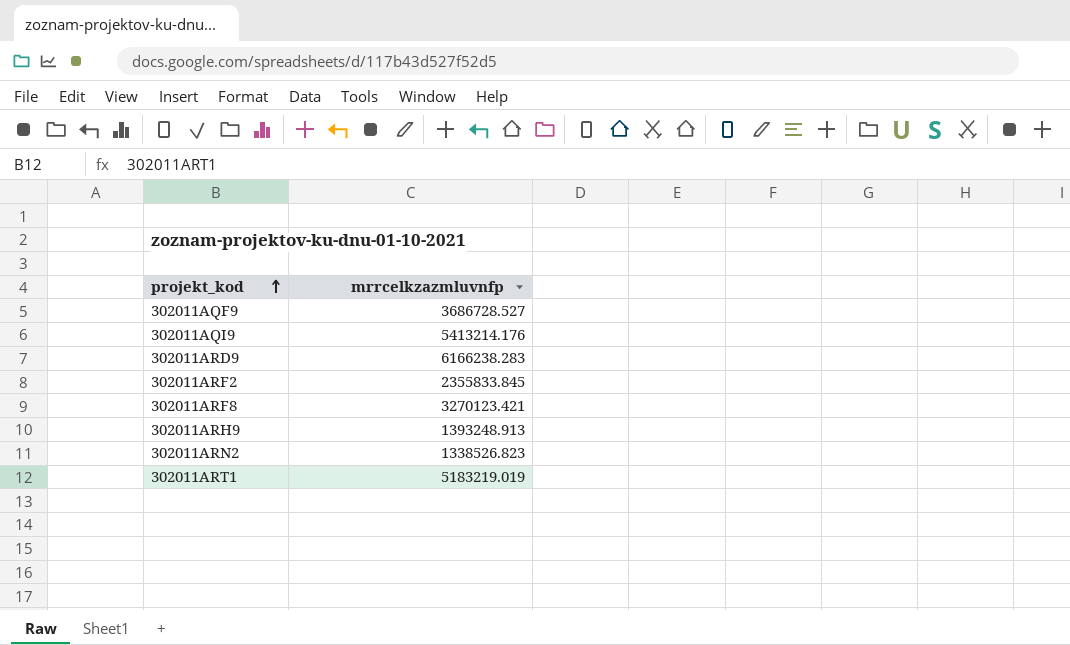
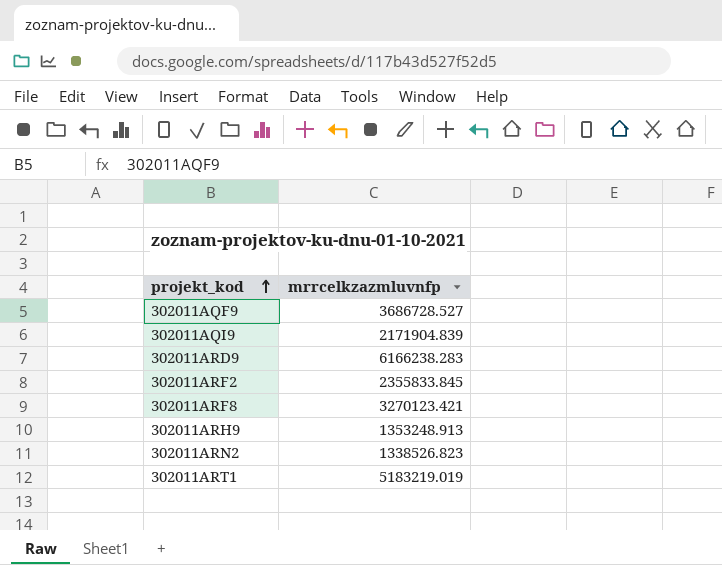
302011AQI9 | mrrcelkzazmluvnfp: 5413214.176 -> 2171904.839
302011ARH9 | mrrcelkzazmluvnfp: 1393248.913 -> 1353248.913

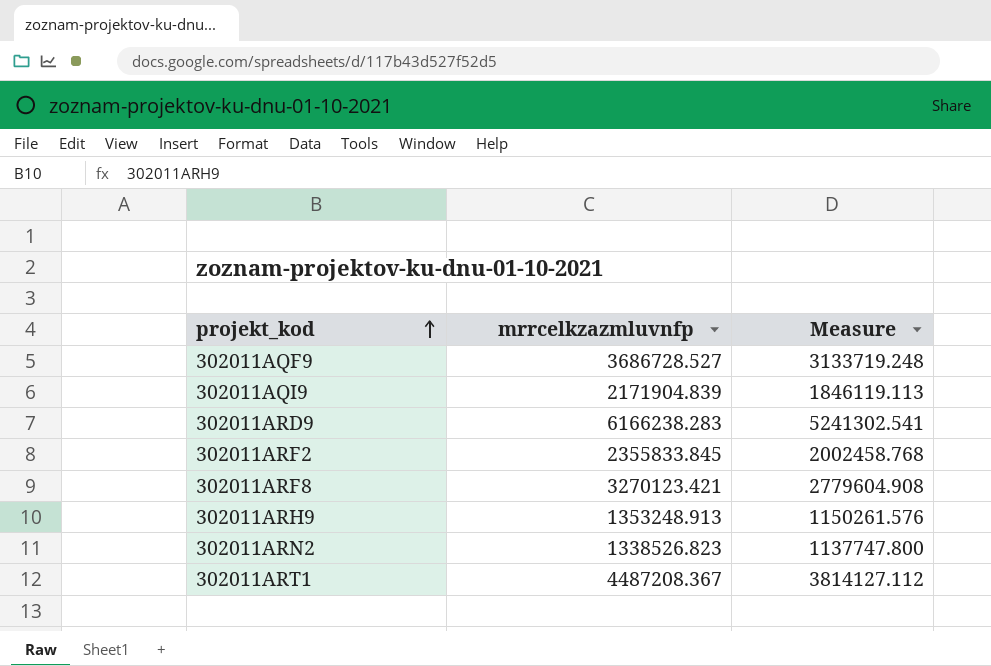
column Measure | formula: none -> [mrrcelkzazmluvnfp] * 0.85
302011ART1 | mrrcelkzazmluvnfp: 5183219.019 -> 4487208.367

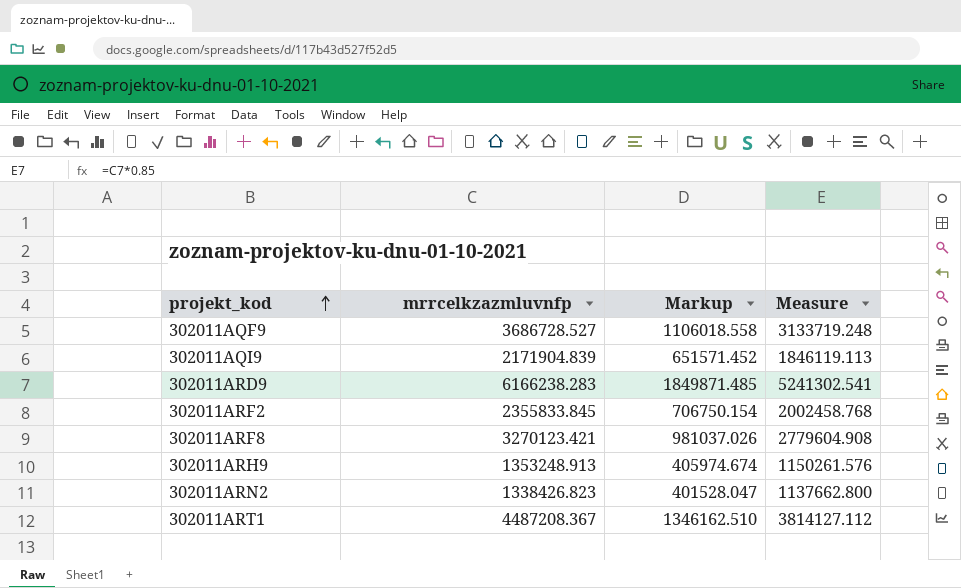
column Markup | formula: none -> [mrrcelkzazmluvnfp] * 0.3
302011ARN2 | mrrcelkzazmluvnfp: 1338526.823 -> 1338426.823
302011ARN2 | Measure: 1137747.800 -> 1137662.800

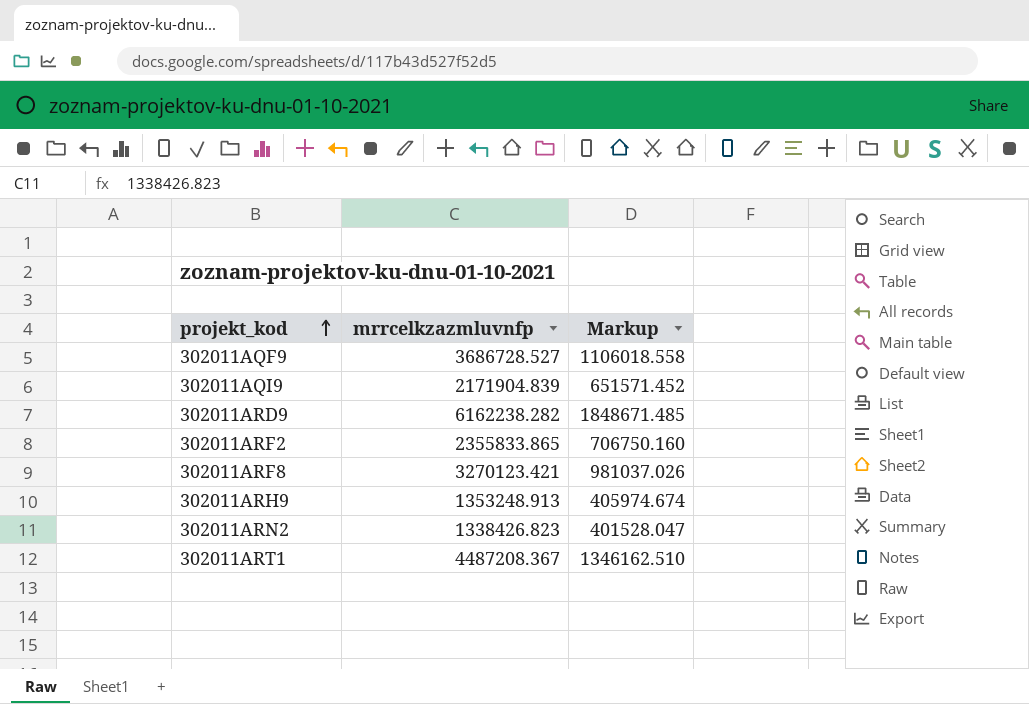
column Measure | formula: [mrrcelkzazmluvnfp] * 0.85 -> none
302011ARD9 | mrrcelkzazmluvnfp: 6166238.283 -> 6162238.282
302011ARD9 | Markup: 1849871.485 -> 1848671.485
302011ARF2 | mrrcelkzazmluvnfp: 2355833.845 -> 2355833.865
302011ARF2 | Markup: 706750.154 -> 706750.160

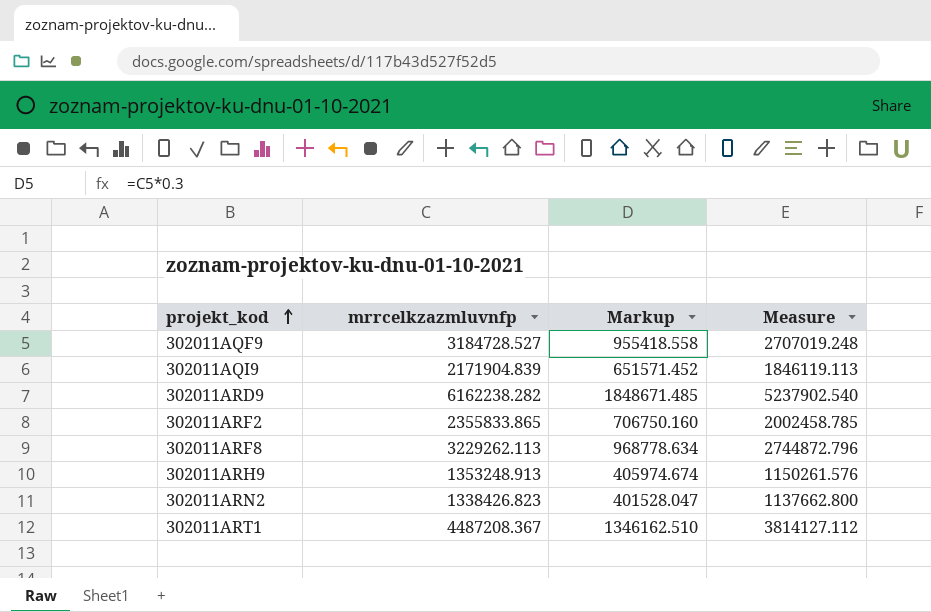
column Measure | formula: none -> [mrrcelkzazmluvnfp] * 0.85
302011AQF9 | mrrcelkzazmluvnfp: 3686728.527 -> 3184728.527
302011AQF9 | Markup: 1106018.558 -> 955418.558
302011ARF8 | mrrcelkzazmluvnfp: 3270123.421 -> 3229262.113
302011ARF8 | Markup: 981037.026 -> 968778.634

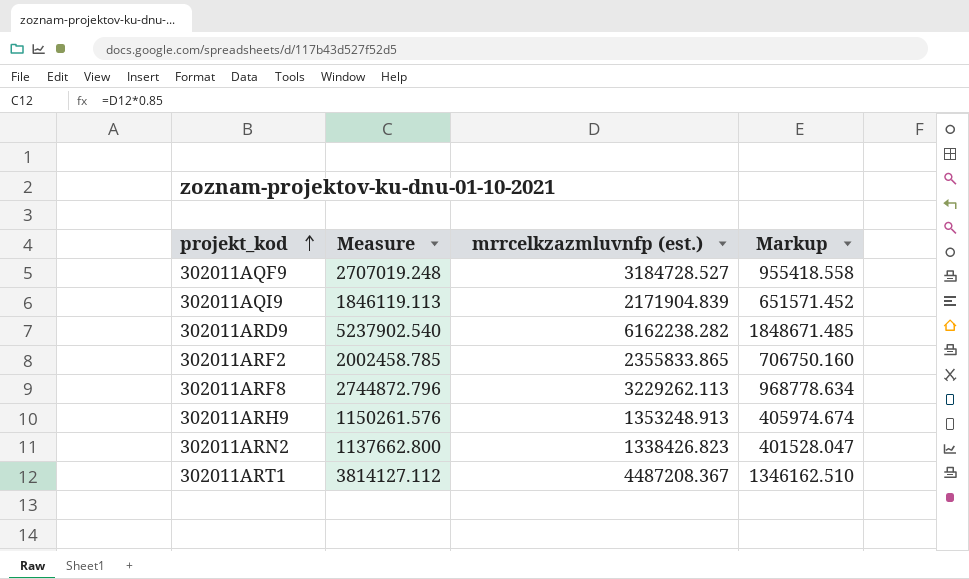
column Measure | position: 4 -> 2
column name: mrrcelkzazmluvnfp -> mrrcelkzazmluvnfp (est.)

